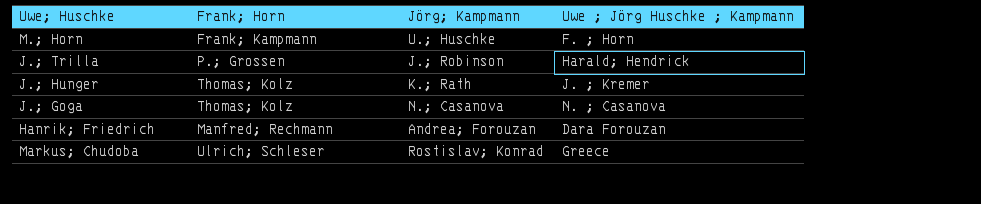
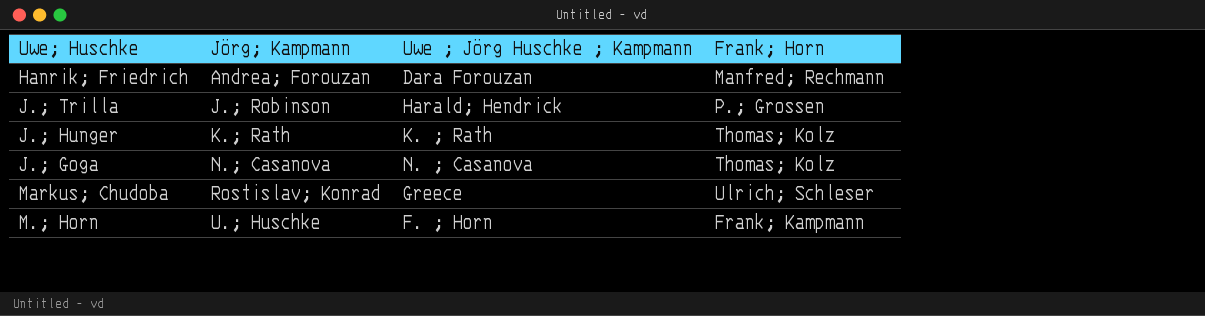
row order: none -> Jörg; Kampmann ascending
column Frank; Horn | position: 2 -> 4
J.; Hunger | Uwe ; Jörg Huschke ; Kampmann: J. ; Kremer -> K. ; Rath

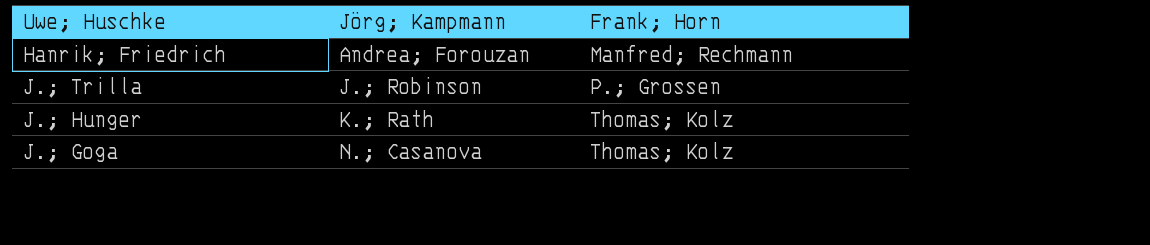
column Uwe ; Jörg Huschke ; Kampmann | position: 3 -> none
row Markus; Chudoba: Rostislav; Konrad | Greece | Ulrich; Schleser -> none
row M.; Horn: U.; Huschke | F. ; Horn | Frank; Kampmann -> none

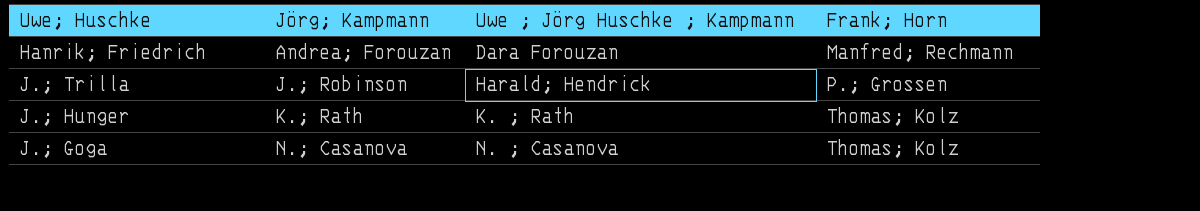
column Uwe ; Jörg Huschke ; Kampmann | position: none -> 3

